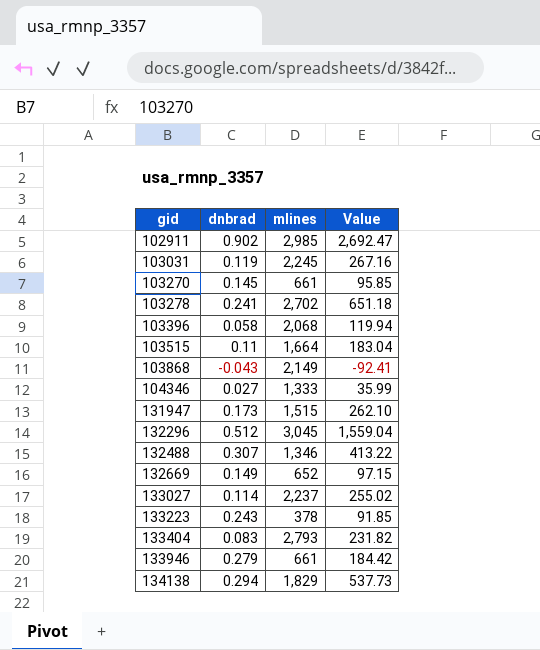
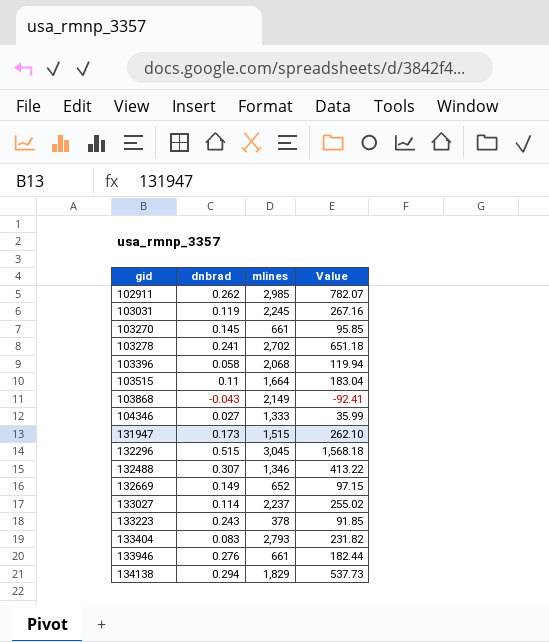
102911 | dnbrad: 0.902 -> 0.262
102911 | Value: 2,692.47 -> 782.07
132296 | dnbrad: 0.512 -> 0.515
132296 | Value: 1,559.04 -> 1,568.18
133946 | dnbrad: 0.279 -> 0.276
133946 | Value: 184.42 -> 182.44

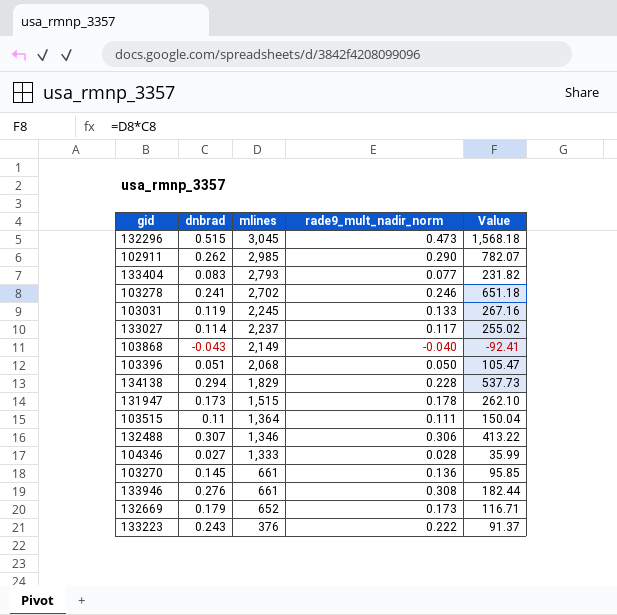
row order: gid ascending -> mlines descending
column rade9_mult_nadir_norm | position: none -> 4
103396 | dnbrad: 0.058 -> 0.051
103396 | Value: 119.94 -> 105.47
103515 | mlines: 1,664 -> 1,364
103515 | Value: 183.04 -> 150.04
132669 | dnbrad: 0.149 -> 0.179
132669 | Value: 97.15 -> 116.71
133223 | mlines: 378 -> 376
133223 | Value: 91.85 -> 91.37

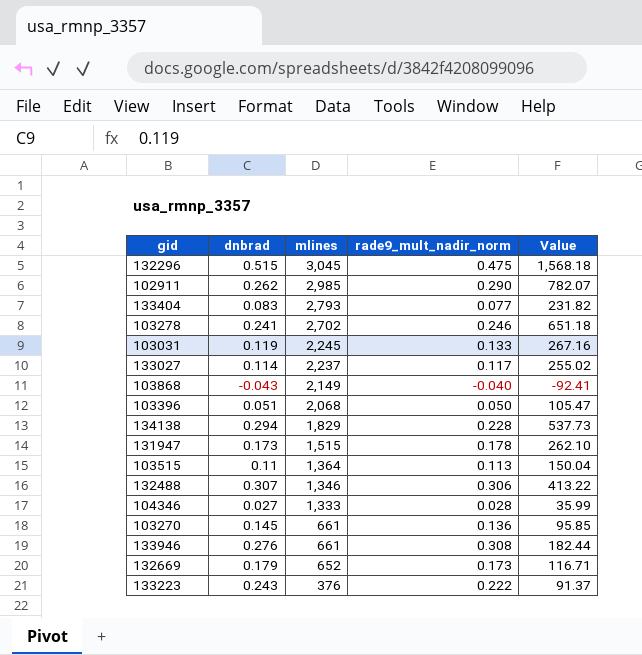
132296 | rade9_mult_nadir_norm: 0.473 -> 0.475
103515 | rade9_mult_nadir_norm: 0.111 -> 0.113

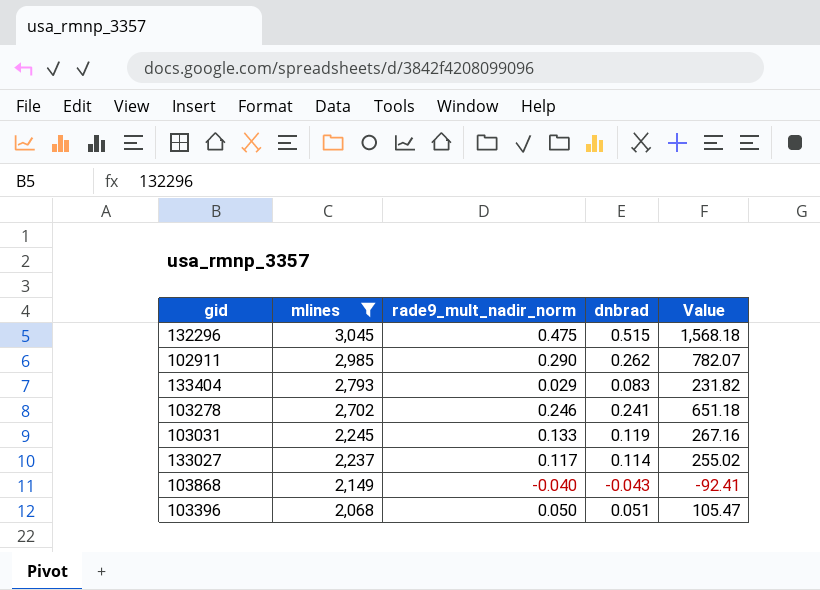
filter: none -> mlines >= 2,068
column dnbrad | position: 2 -> 4
133404 | rade9_mult_nadir_norm: 0.077 -> 0.029

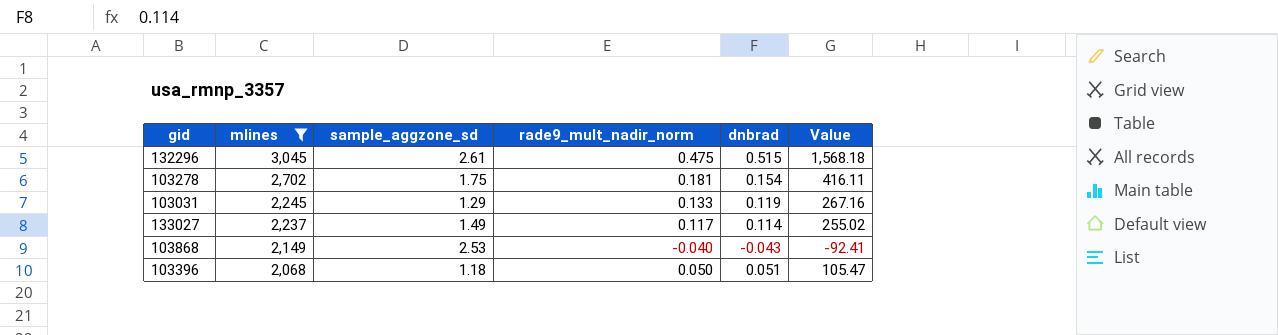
column sample_aggzone_sd | position: none -> 3
row 102911: 2,985 | 0.290 | 0.262 | 782.07 -> none
row 133404: 2,793 | 0.029 | 0.083 | 231.82 -> none
103278 | rade9_mult_nadir_norm: 0.246 -> 0.181
103278 | dnbrad: 0.241 -> 0.154
103278 | Value: 651.18 -> 416.11

